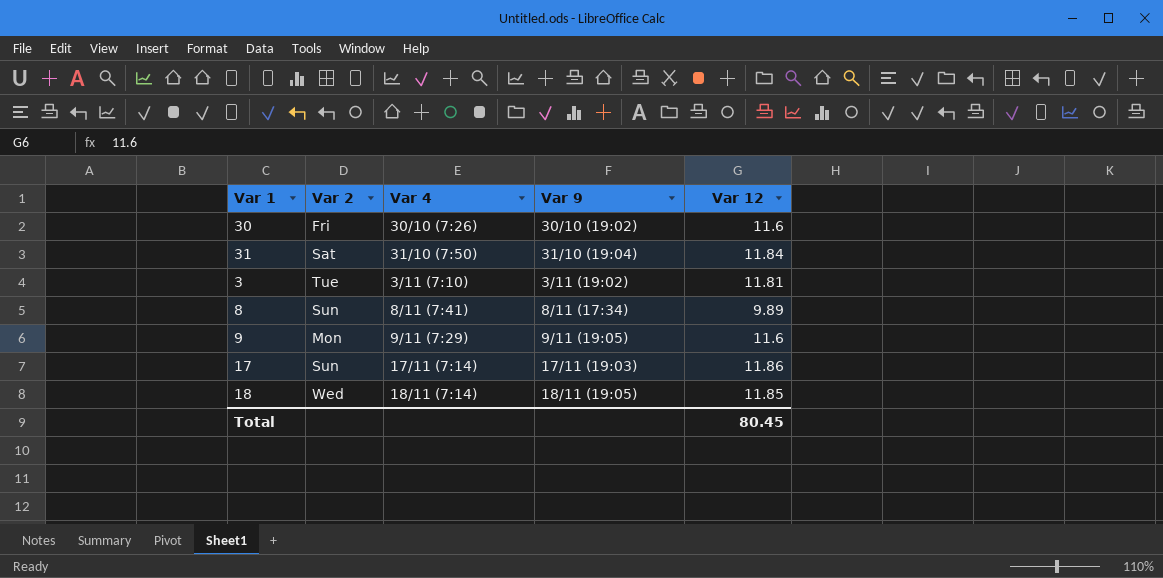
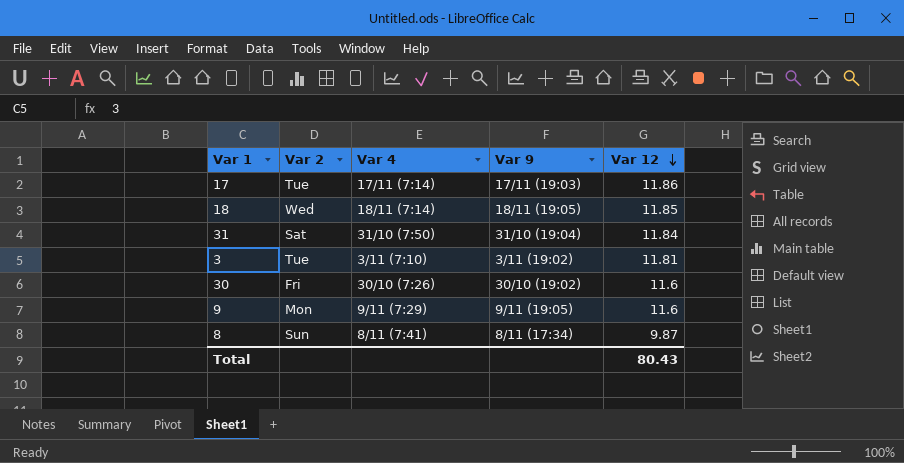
row order: none -> Var 12 descending
17 | Var 2: Sun -> Tue
8 | Var 12: 9.89 -> 9.87
Total | Var 12: 80.45 -> 80.43

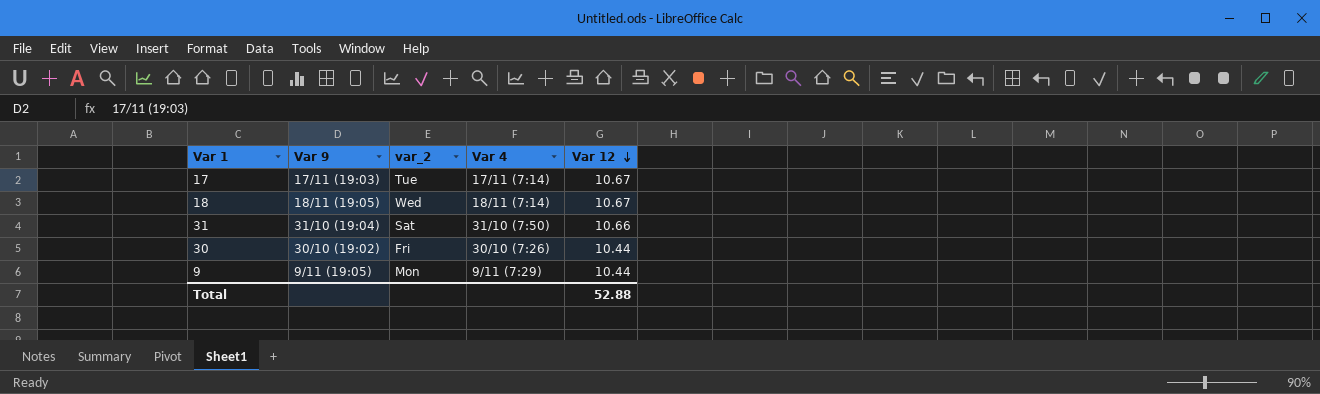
column Var 9 | position: 4 -> 2
column name: Var 2 -> var_2
row 3: Tue | 3/11 (7:10) | 3/11 (19:02) | 11.81 -> none
row 8: Sun | 8/11 (7:41) | 8/11 (17:34) | 9.87 -> none
17 | Var 12: 11.86 -> 10.67
18 | Var 12: 11.85 -> 10.67
31 | Var 12: 11.84 -> 10.66
30 | Var 12: 11.6 -> 10.44
9 | Var 12: 11.6 -> 10.44
Total | Var 12: 80.43 -> 52.88

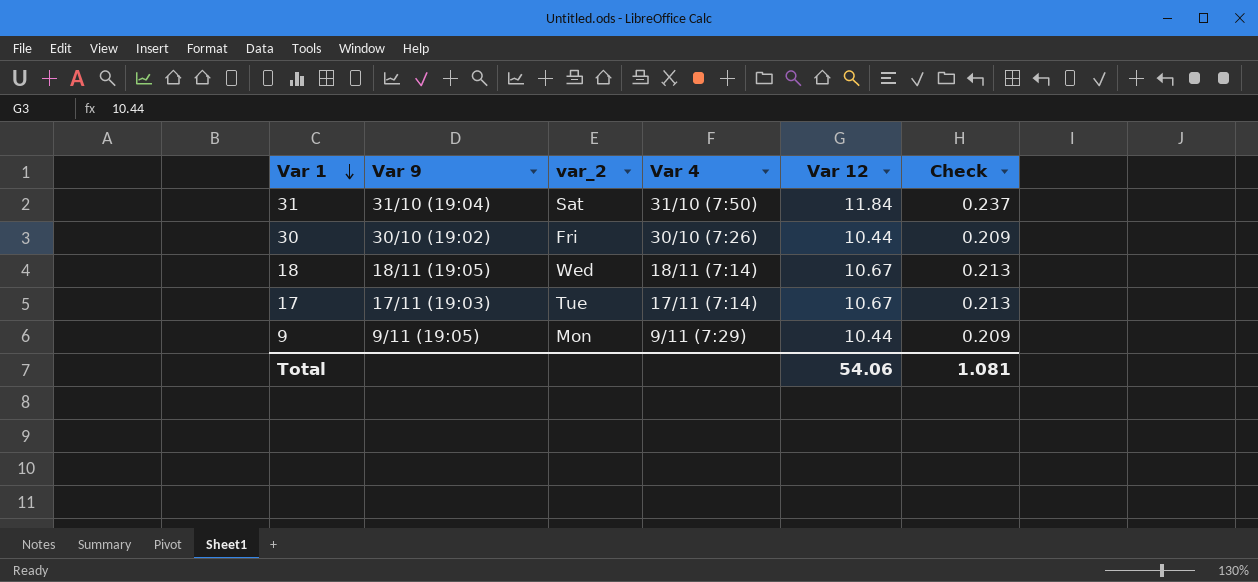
row order: Var 12 descending -> Var 1 descending
column Check | formula: none -> [Var 12] * 0.02
31 | Var 12: 10.66 -> 11.84
Total | Var 12: 52.88 -> 54.06

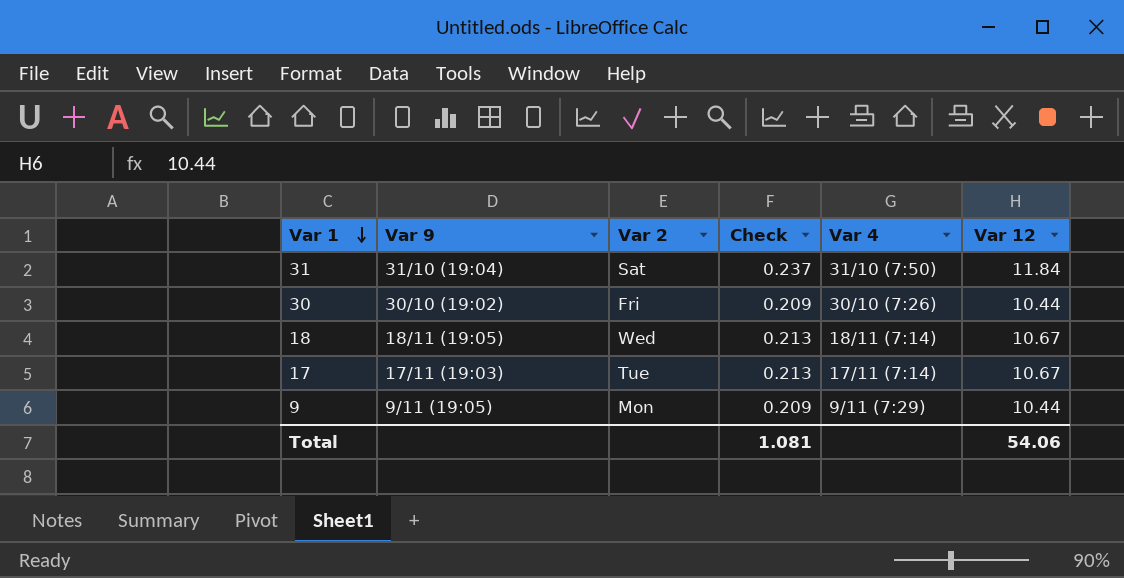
column name: var_2 -> Var 2
column Check | position: 6 -> 4

